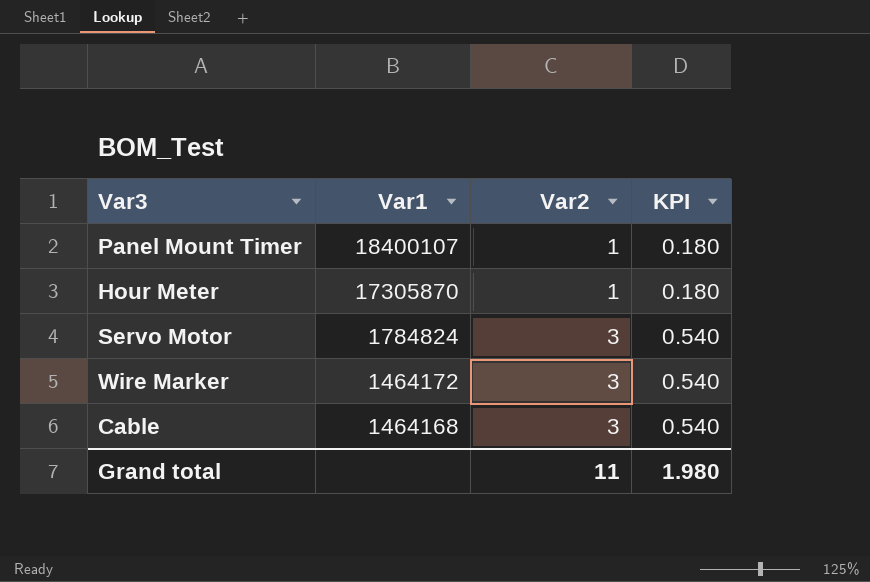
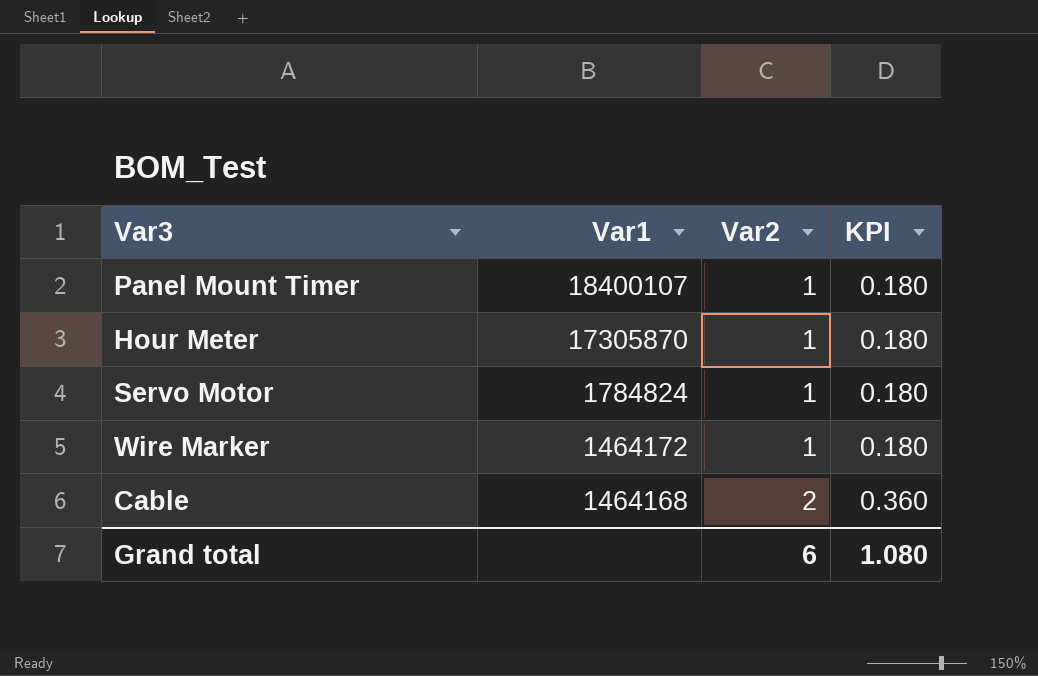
Servo Motor | Var2: 3 -> 1
Servo Motor | KPI: 0.540 -> 0.180
Wire Marker | Var2: 3 -> 1
Wire Marker | KPI: 0.540 -> 0.180
Cable | Var2: 3 -> 2
Cable | KPI: 0.540 -> 0.360
Grand total | Var2: 11 -> 6
Grand total | KPI: 1.980 -> 1.080

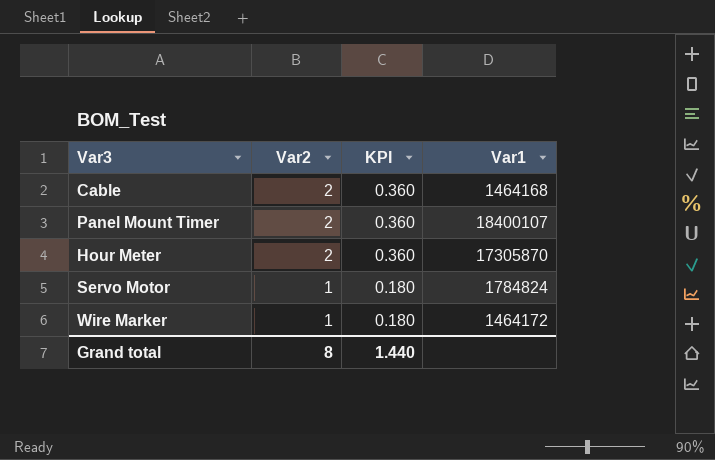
row order: Var1 descending -> Var2 descending
column Var1 | position: 2 -> 4
Panel Mount Timer | Var2: 1 -> 2
Panel Mount Timer | KPI: 0.180 -> 0.360
Hour Meter | Var2: 1 -> 2
Hour Meter | KPI: 0.180 -> 0.360
Grand total | Var2: 6 -> 8
Grand total | KPI: 1.080 -> 1.440

